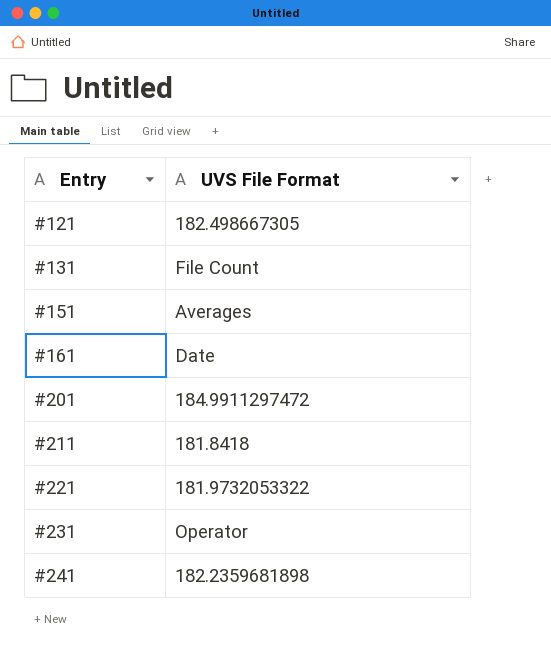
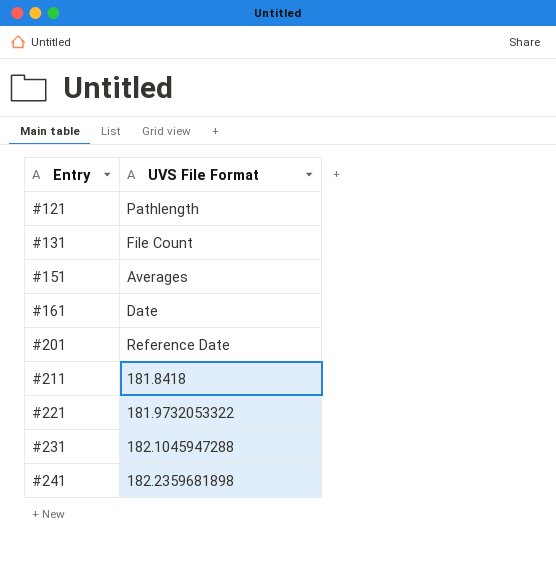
#121 | UVS File Format: 182.498667305 -> Pathlength
#201 | UVS File Format: 184.9911297472 -> Reference Date
#231 | UVS File Format: Operator -> 182.1045947288

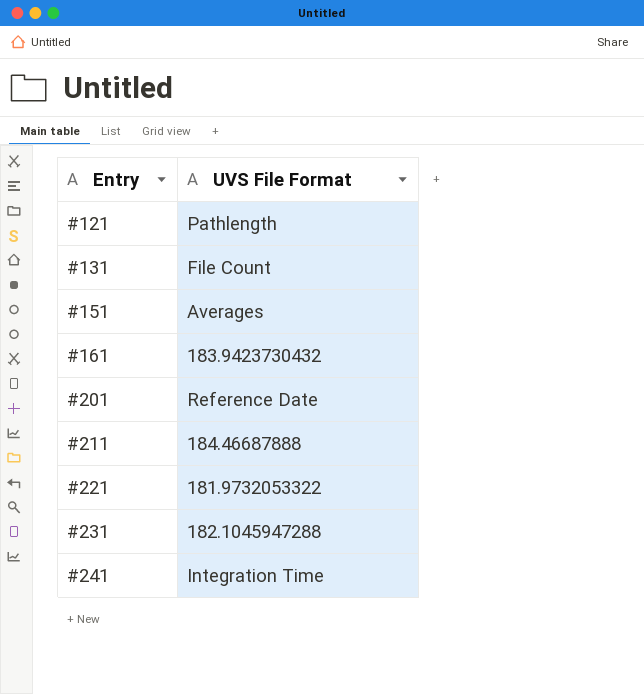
#161 | UVS File Format: Date -> 183.9423730432
#211 | UVS File Format: 181.8418 -> 184.46687888
#241 | UVS File Format: 182.2359681898 -> Integration Time

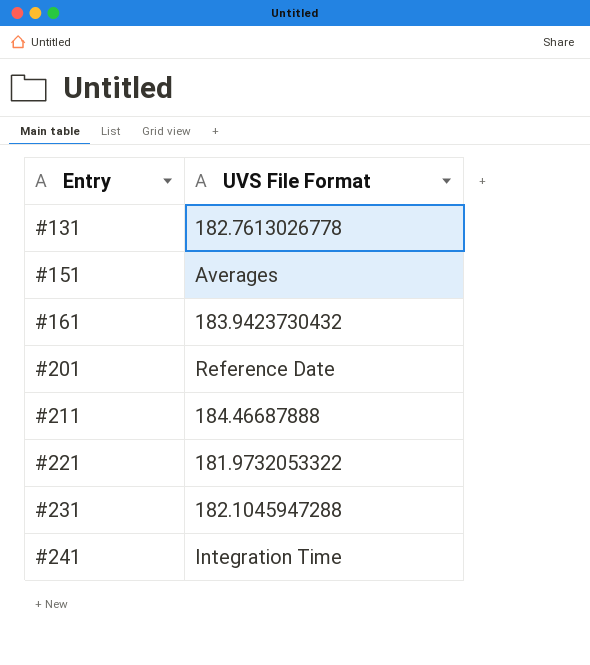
row #121: Pathlength -> none
#131 | UVS File Format: File Count -> 182.7613026778

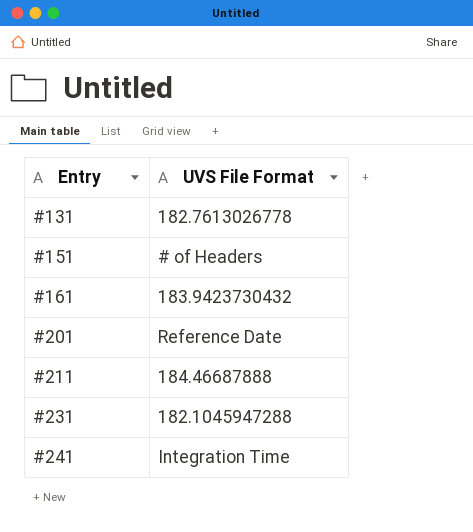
row #221: 181.9732053322 -> none
#151 | UVS File Format: Averages -> # of Headers

